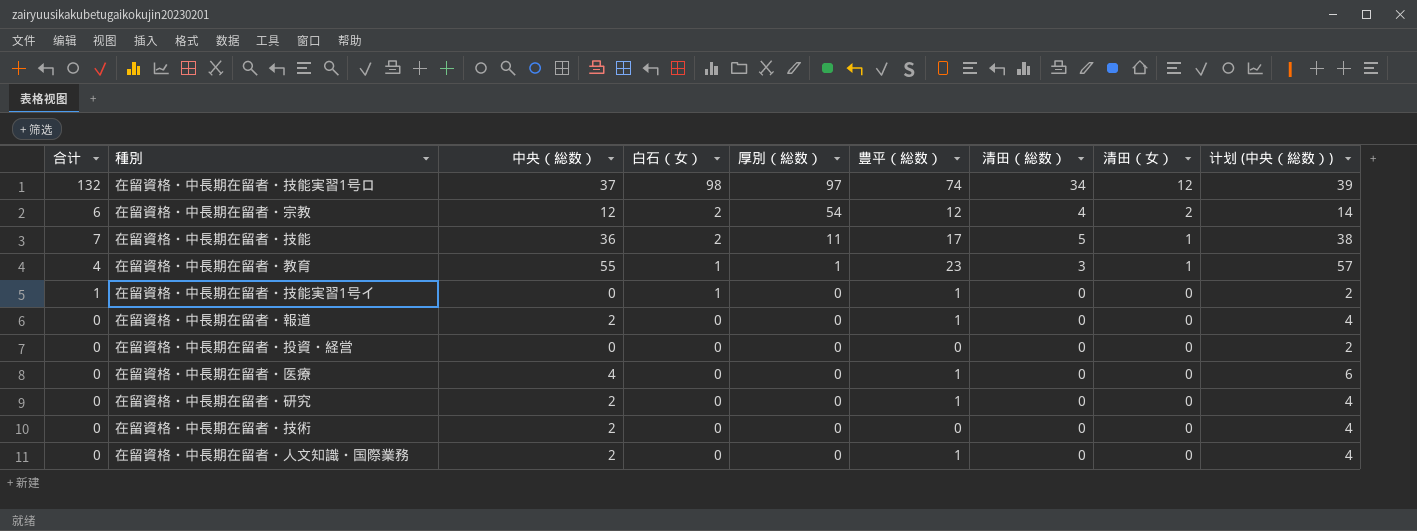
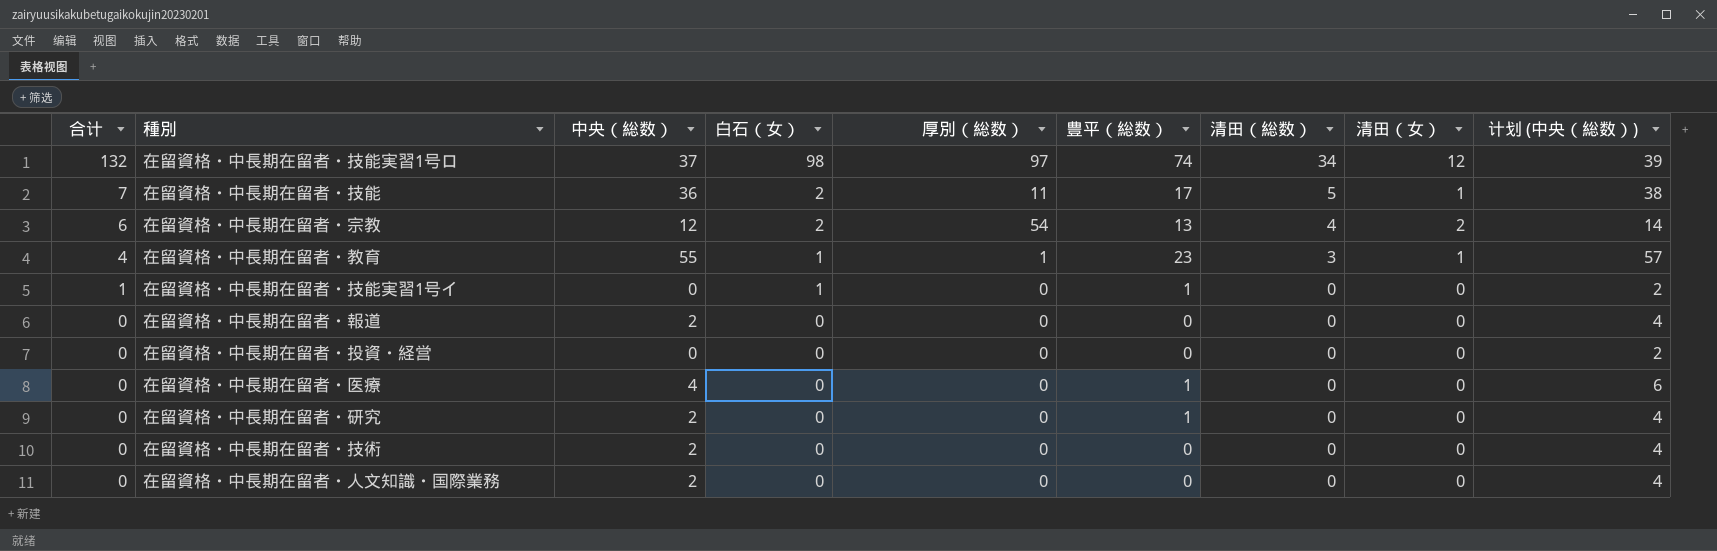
row order: 白石（女） descending -> 合计 descending
在留資格・中長期在留者・宗教 | 豊平（総数）: 12 -> 13
在留資格・中長期在留者・報道 | 豊平（総数）: 1 -> 0
在留資格・中長期在留者・人文知識・国際業務 | 豊平（総数）: 1 -> 0

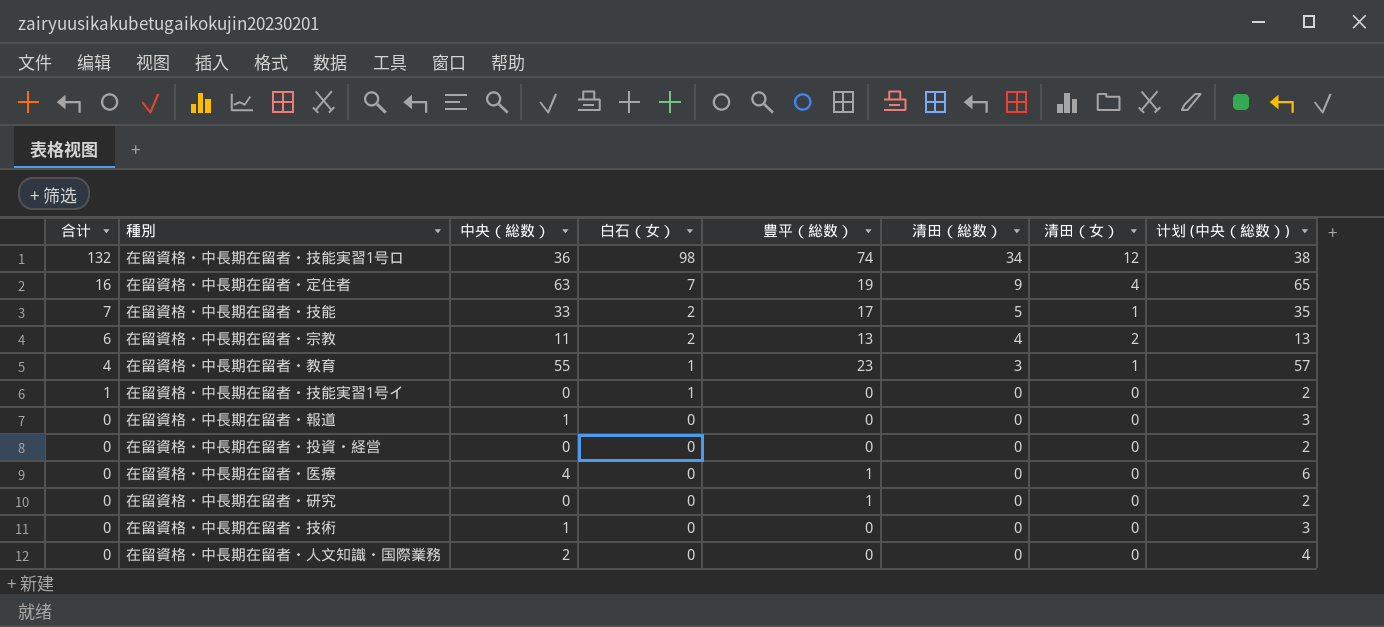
column 厚別（総数） | position: 5 -> none
在留資格・中長期在留者・技能実習1号ロ | 中央（総数）: 37 -> 36
在留資格・中長期在留者・技能実習1号ロ | 计划 (中央（総数）): 39 -> 38
row 在留資格・中長期在留者・定住者: none -> 16 | 63 | 7 | 19 | 9 | 4 | 65
在留資格・中長期在留者・技能 | 中央（総数）: 36 -> 33
在留資格・中長期在留者・技能 | 计划 (中央（総数）): 38 -> 35
在留資格・中長期在留者・宗教 | 中央（総数）: 12 -> 11
在留資格・中長期在留者・宗教 | 计划 (中央（総数）): 14 -> 13
在留資格・中長期在留者・技能実習1号イ | 豊平（総数）: 1 -> 0
在留資格・中長期在留者・報道 | 中央（総数）: 2 -> 1
在留資格・中長期在留者・報道 | 计划 (中央（総数）): 4 -> 3
在留資格・中長期在留者・研究 | 中央（総数）: 2 -> 0
在留資格・中長期在留者・研究 | 计划 (中央（総数）): 4 -> 2
在留資格・中長期在留者・技術 | 中央（総数）: 2 -> 1
在留資格・中長期在留者・技術 | 计划 (中央（総数）): 4 -> 3

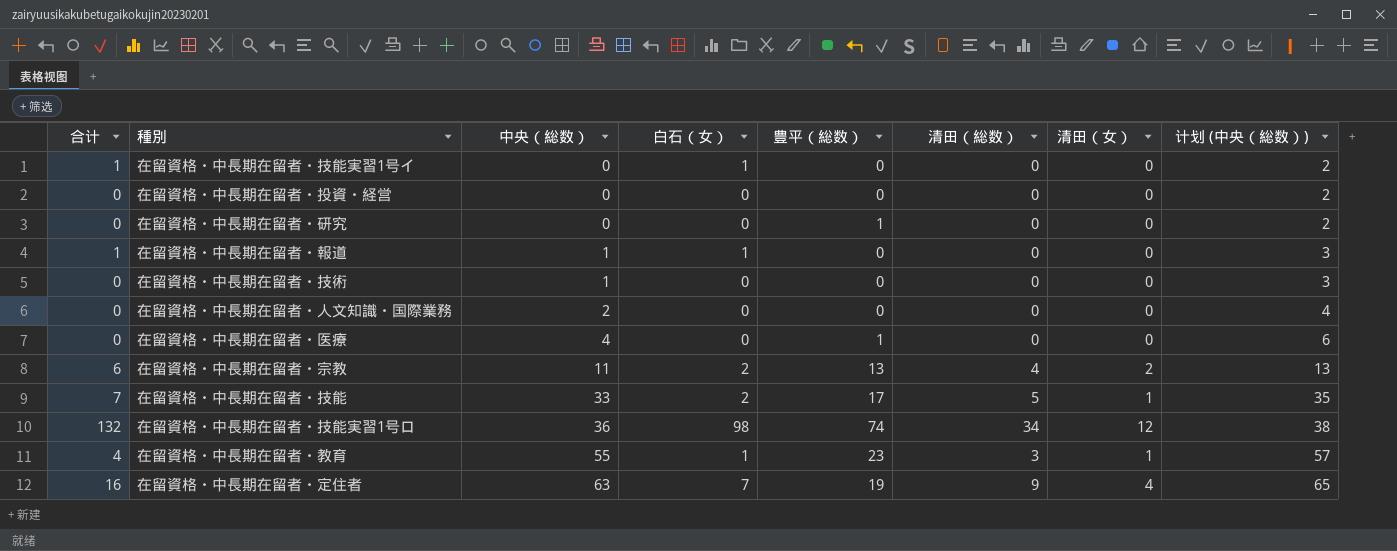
row order: 合计 descending -> 中央（総数） ascending
在留資格・中長期在留者・報道 | 合计: 0 -> 1
在留資格・中長期在留者・報道 | 白石（女）: 0 -> 1

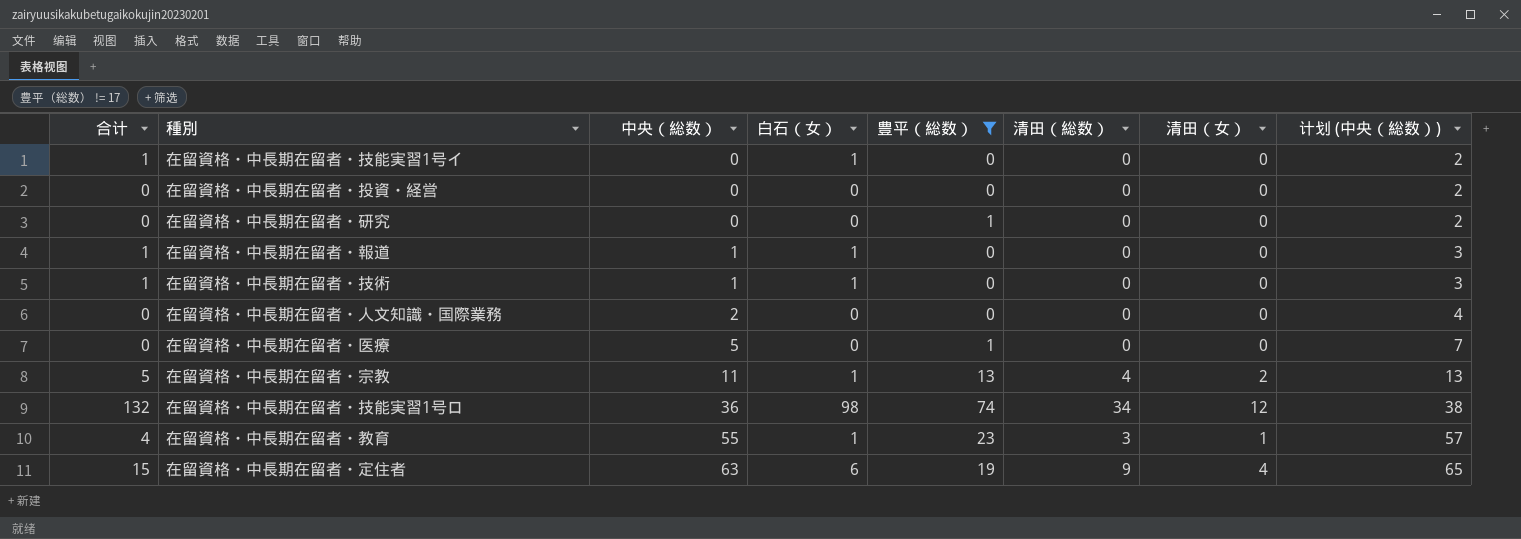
filter: none -> 豊平（総数） != 17
在留資格・中長期在留者・技術 | 合计: 0 -> 1
在留資格・中長期在留者・技術 | 白石（女）: 0 -> 1
在留資格・中長期在留者・医療 | 中央（総数）: 4 -> 5
在留資格・中長期在留者・医療 | 计划 (中央（総数）): 6 -> 7
在留資格・中長期在留者・宗教 | 合计: 6 -> 5
在留資格・中長期在留者・宗教 | 白石（女）: 2 -> 1
在留資格・中長期在留者・定住者 | 合计: 16 -> 15
在留資格・中長期在留者・定住者 | 白石（女）: 7 -> 6

